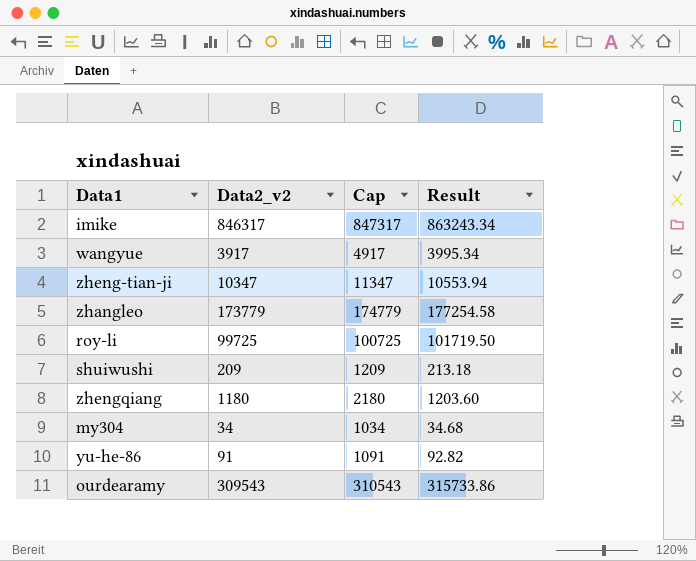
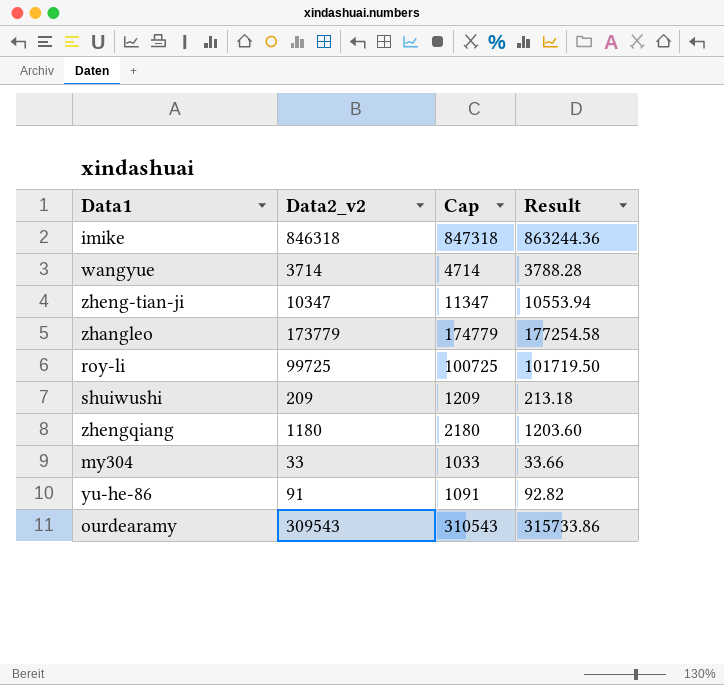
imike | Data2_v2: 846317 -> 846318
imike | Cap: 847317 -> 847318
imike | Result: 863243.34 -> 863244.36
wangyue | Data2_v2: 3917 -> 3714
wangyue | Cap: 4917 -> 4714
wangyue | Result: 3995.34 -> 3788.28
my304 | Data2_v2: 34 -> 33
my304 | Cap: 1034 -> 1033
my304 | Result: 34.68 -> 33.66

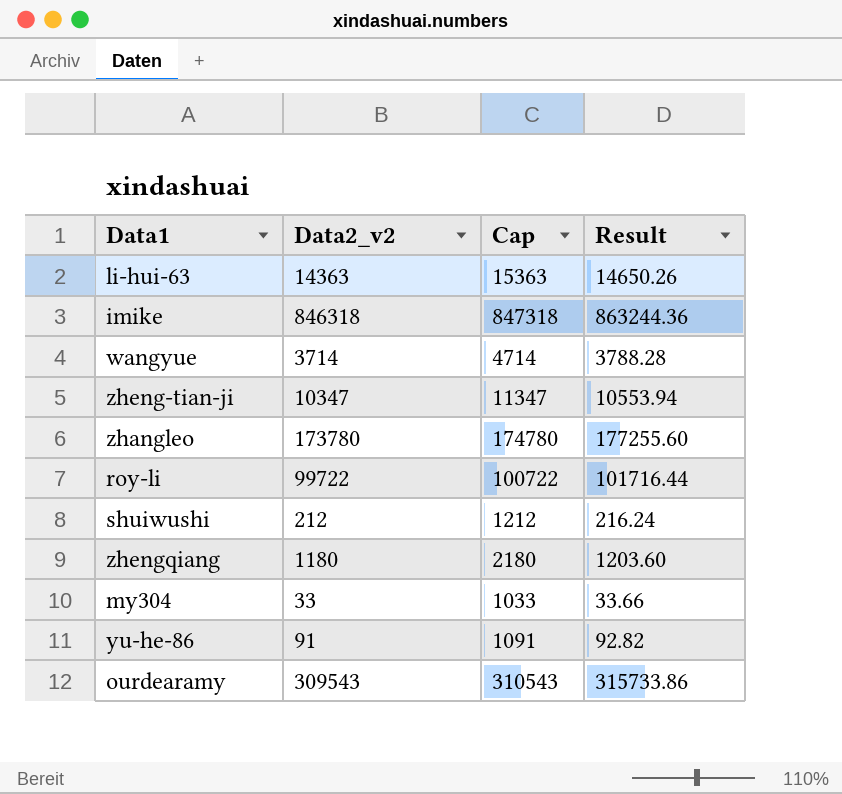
row li-hui-63: none -> 14363 | 15363 | 14650.26
zhangleo | Data2_v2: 173779 -> 173780
zhangleo | Cap: 174779 -> 174780
zhangleo | Result: 177254.58 -> 177255.60
roy-li | Data2_v2: 99725 -> 99722
roy-li | Cap: 100725 -> 100722
roy-li | Result: 101719.50 -> 101716.44
shuiwushi | Data2_v2: 209 -> 212
shuiwushi | Cap: 1209 -> 1212
shuiwushi | Result: 213.18 -> 216.24

